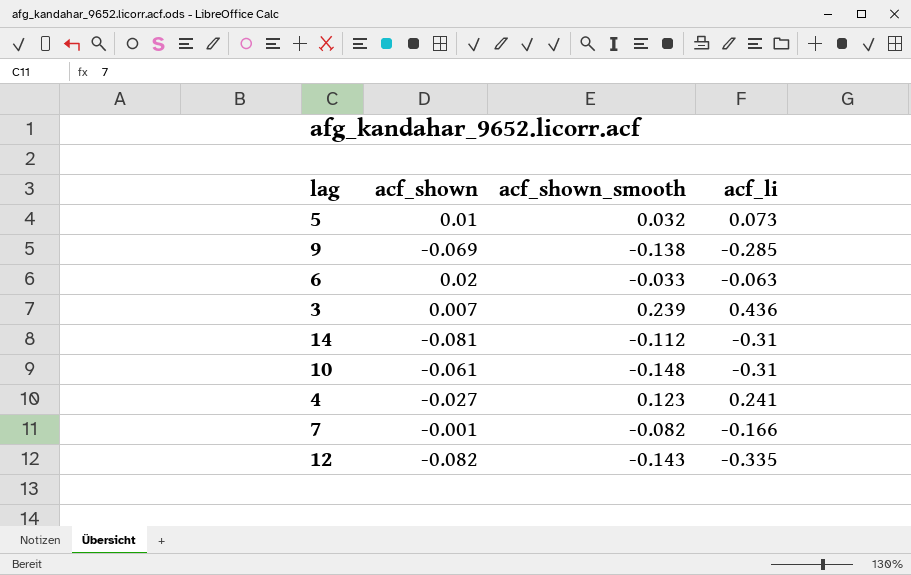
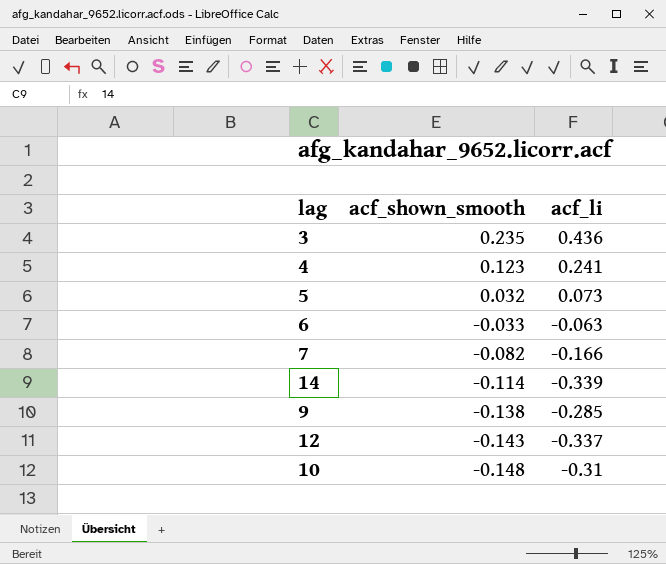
row order: none -> acf_shown_smooth descending
column acf_shown | position: 2 -> none
3 | acf_shown_smooth: 0.239 -> 0.235
14 | acf_shown_smooth: -0.112 -> -0.114
14 | acf_li: -0.31 -> -0.339
12 | acf_li: -0.335 -> -0.337

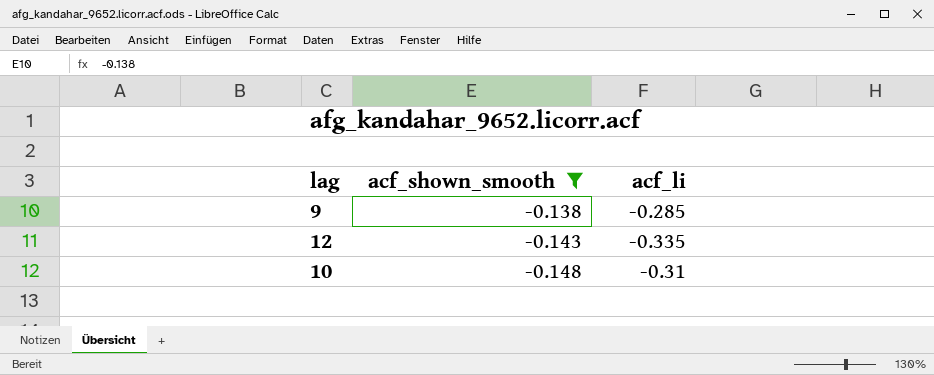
filter: none -> acf_shown_smooth <= -0.138
12 | acf_li: -0.337 -> -0.335

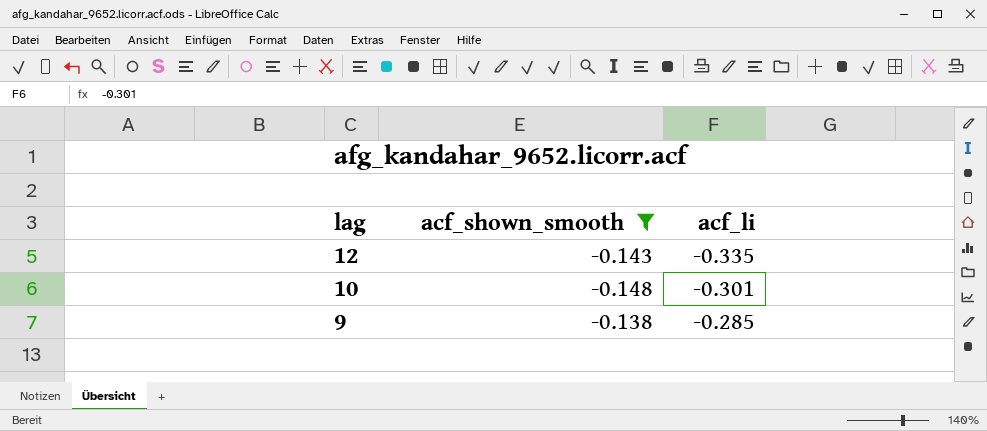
row order: acf_shown_smooth descending -> lag descending
10 | acf_li: -0.31 -> -0.301

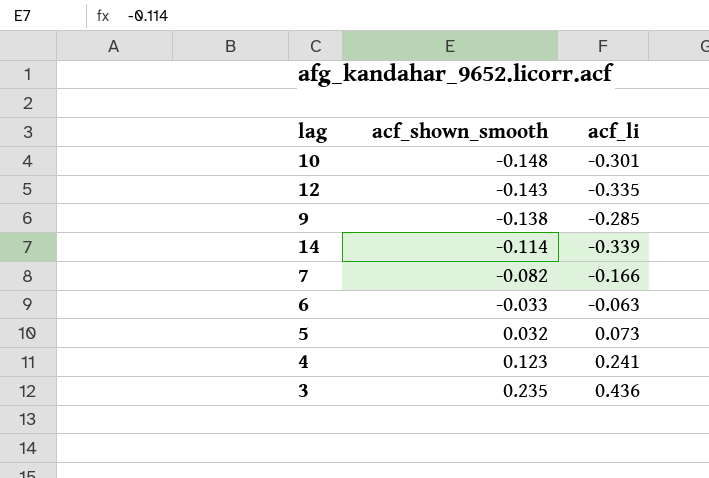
filter: acf_shown_smooth <= -0.138 -> none
row order: lag descending -> acf_shown_smooth ascending

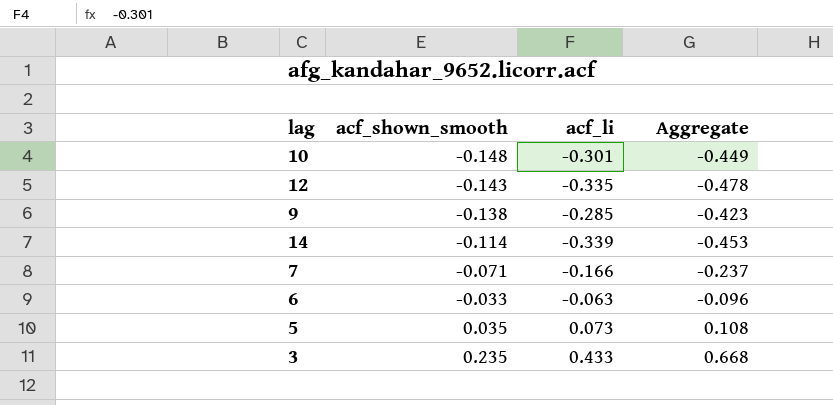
column Aggregate | formula: none -> [acf_shown_smooth] + [acf_li]
row 4: 0.123 | 0.241 -> none
7 | acf_shown_smooth: -0.082 -> -0.071
5 | acf_shown_smooth: 0.032 -> 0.035
3 | acf_li: 0.436 -> 0.433

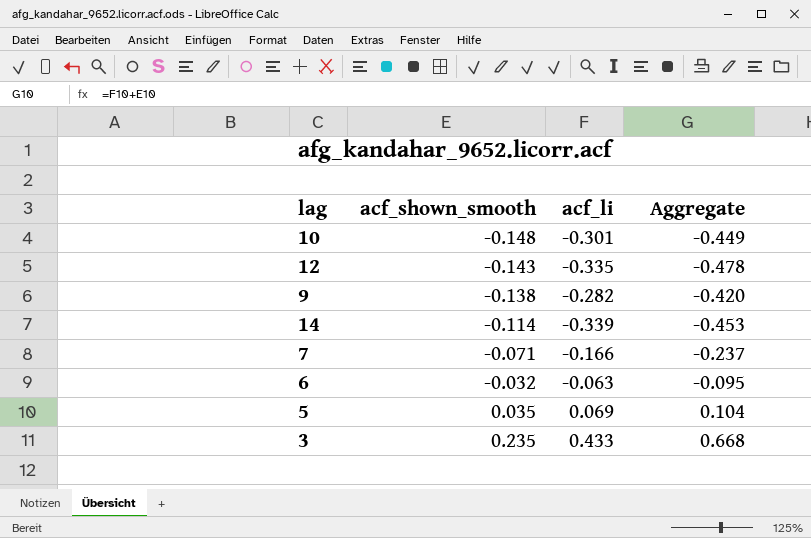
9 | acf_li: -0.285 -> -0.282
9 | Aggregate: -0.423 -> -0.420
6 | acf_shown_smooth: -0.033 -> -0.032
6 | Aggregate: -0.096 -> -0.095
5 | acf_li: 0.073 -> 0.069
5 | Aggregate: 0.108 -> 0.104

